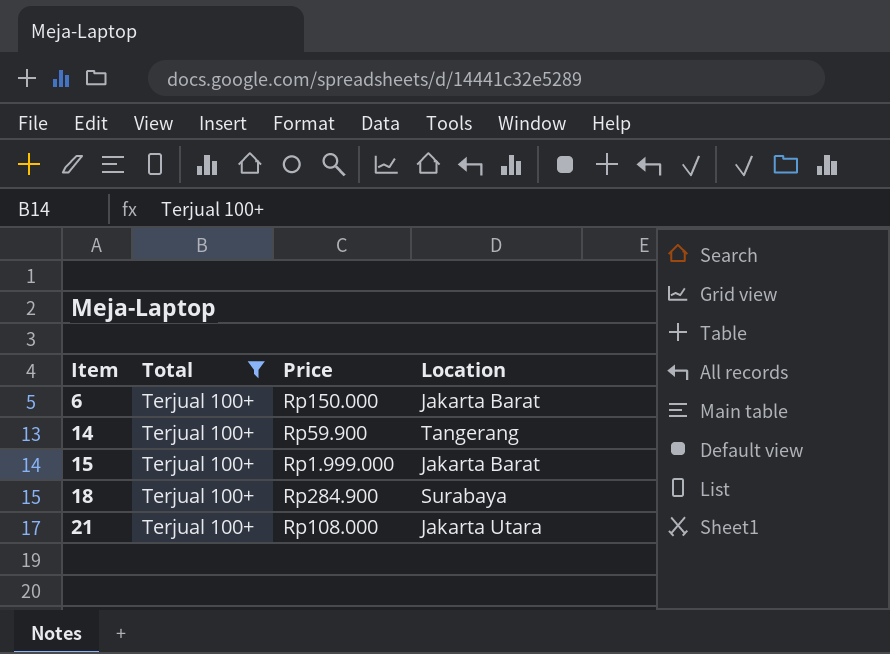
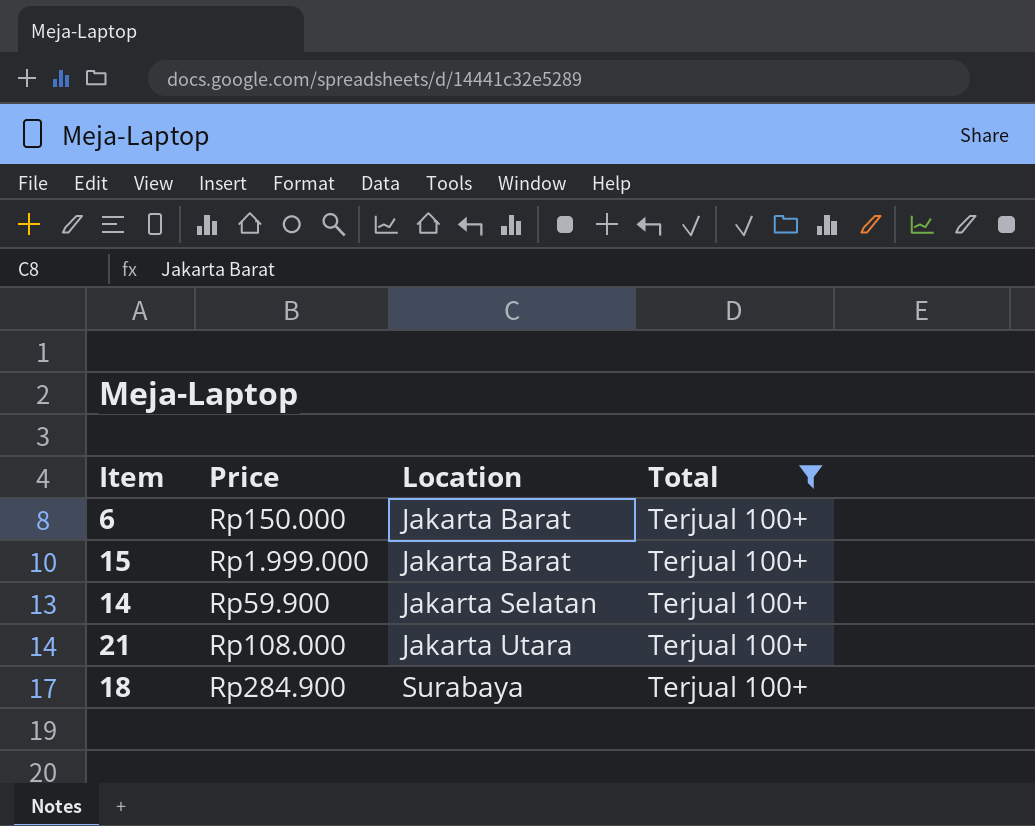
row order: Item ascending -> Location ascending
column Total | position: 2 -> 4
14 | Location: Tangerang -> Jakarta Selatan

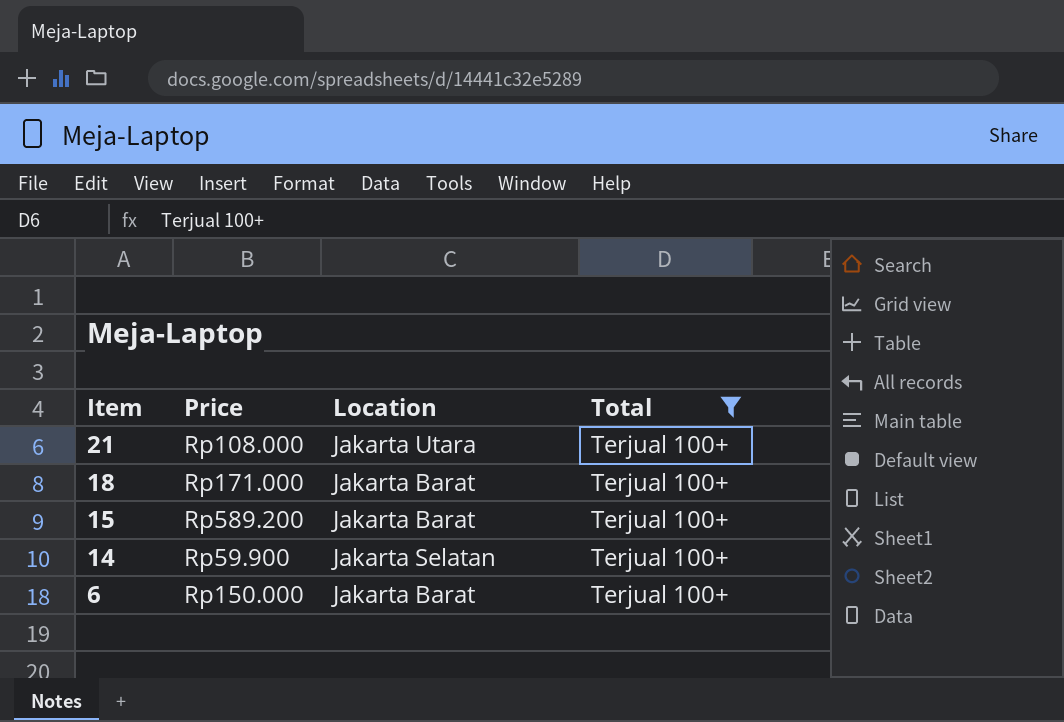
row order: Location ascending -> Item descending
18 | Price: Rp284.900 -> Rp171.000
18 | Location: Surabaya -> Jakarta Barat
15 | Price: Rp1.999.000 -> Rp589.200

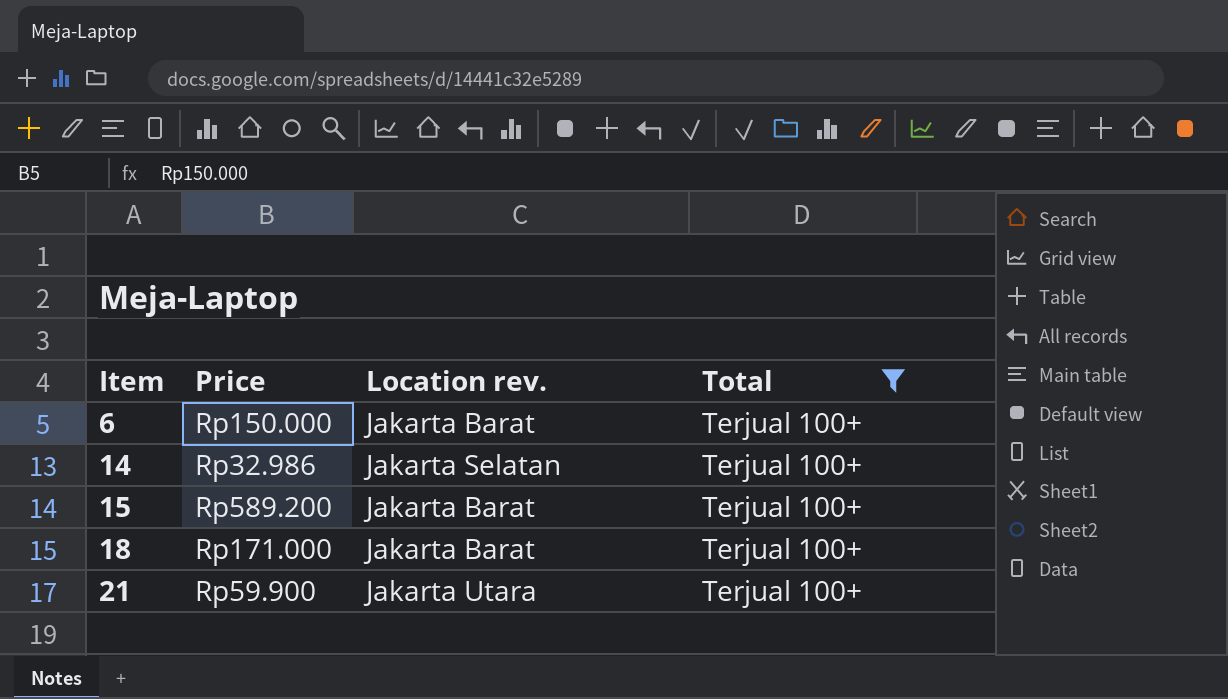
row order: Item descending -> Item ascending
column name: Location -> Location rev.
14 | Price: Rp59.900 -> Rp32.986
21 | Price: Rp108.000 -> Rp59.900

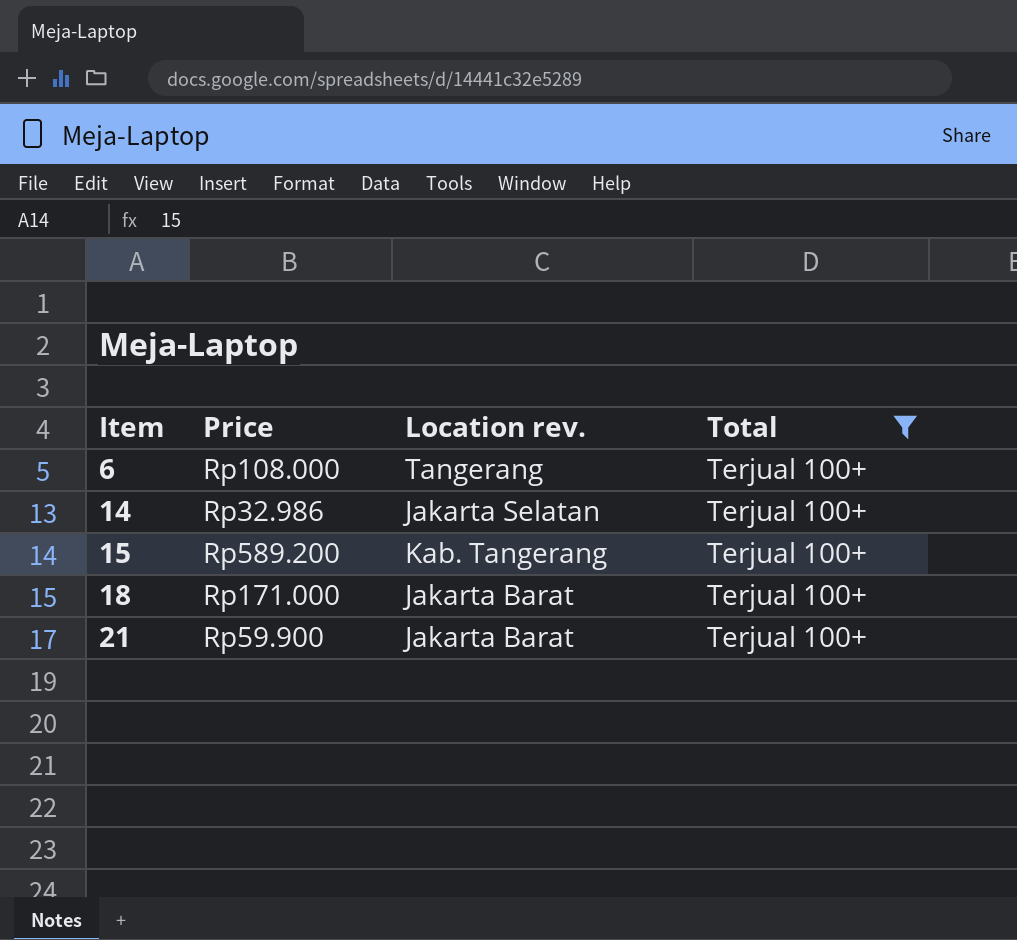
6 | Price: Rp150.000 -> Rp108.000
6 | Location rev.: Jakarta Barat -> Tangerang
15 | Location rev.: Jakarta Barat -> Kab. Tangerang
21 | Location rev.: Jakarta Utara -> Jakarta Barat

